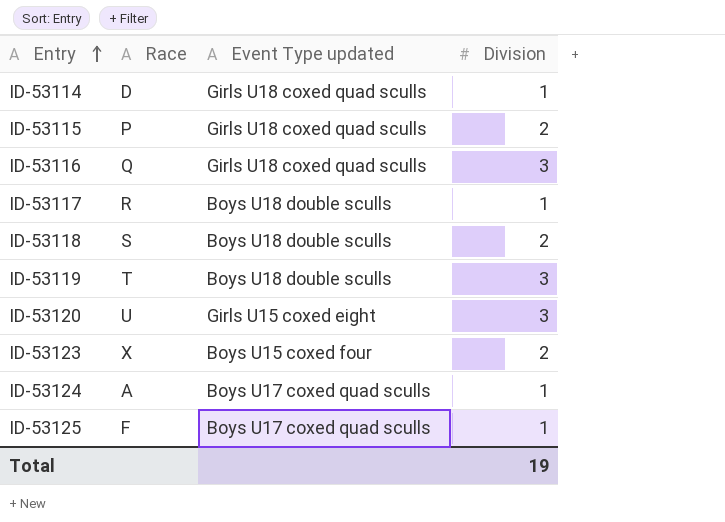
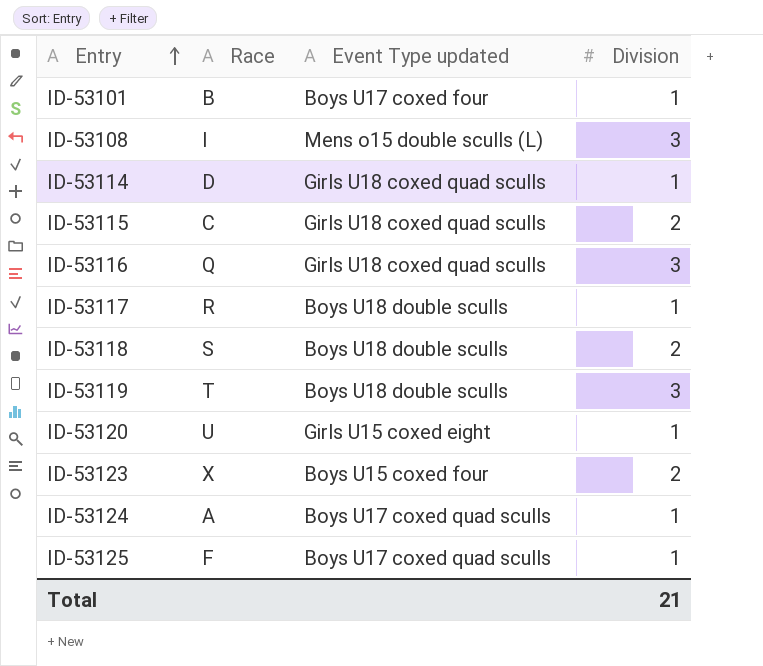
row ID-53101: none -> B | Boys U17 coxed four | 1
row ID-53108: none -> I | Mens o15 double sculls (L) | 3
ID-53115 | Race: P -> C
ID-53120 | Division: 3 -> 1
Total | Division: 19 -> 21

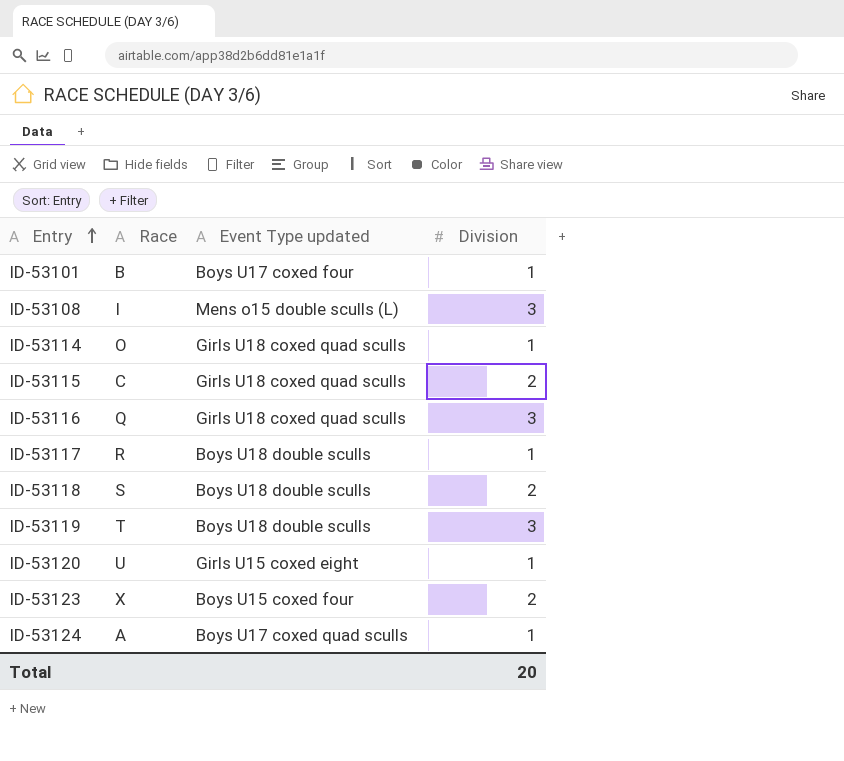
row ID-53125: F | Boys U17 coxed quad sculls | 1 -> none
ID-53114 | Race: D -> O
Total | Division: 21 -> 20

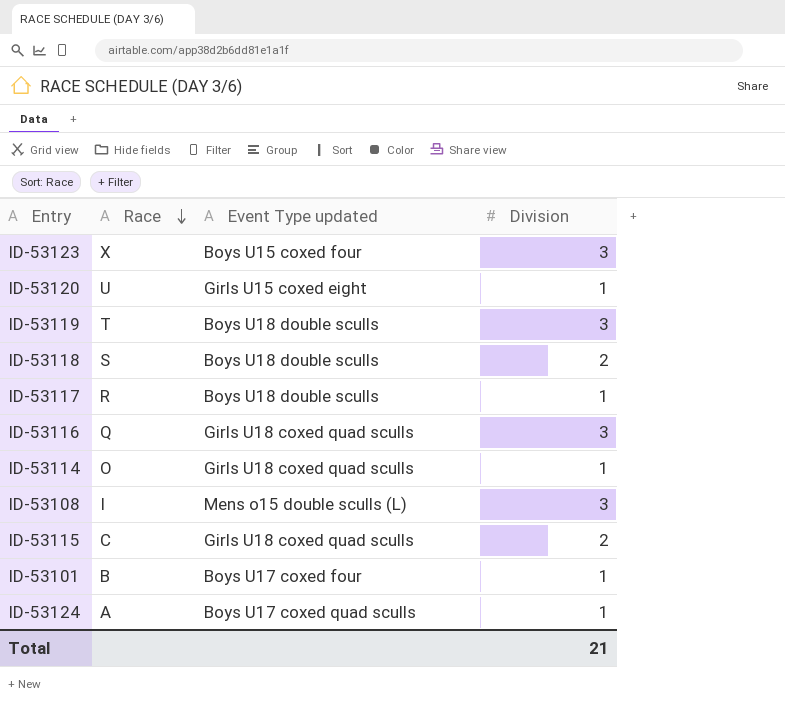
row order: Entry ascending -> Race descending
ID-53123 | Division: 2 -> 3
Total | Division: 20 -> 21

